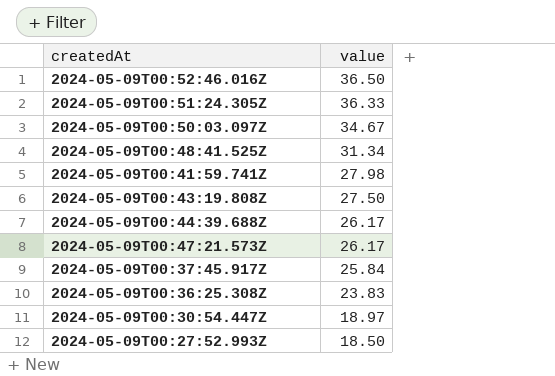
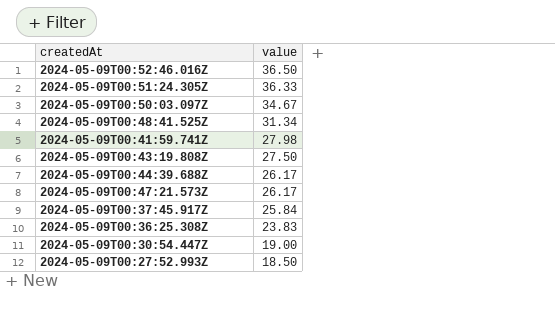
2024-05-09T00:30:54.447Z | value: 18.97 -> 19.00

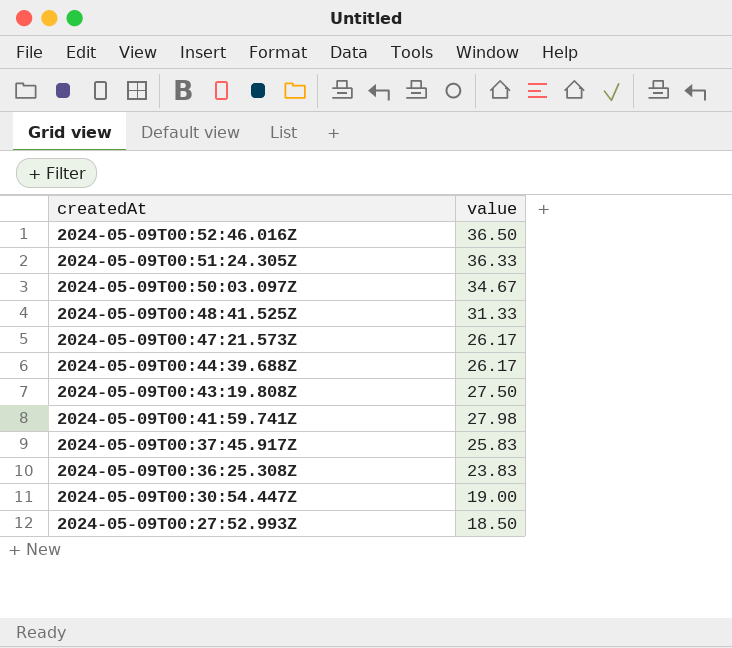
row order: value descending -> createdAt descending
2024-05-09T00:48:41.525Z | value: 31.34 -> 31.33
2024-05-09T00:37:45.917Z | value: 25.84 -> 25.83

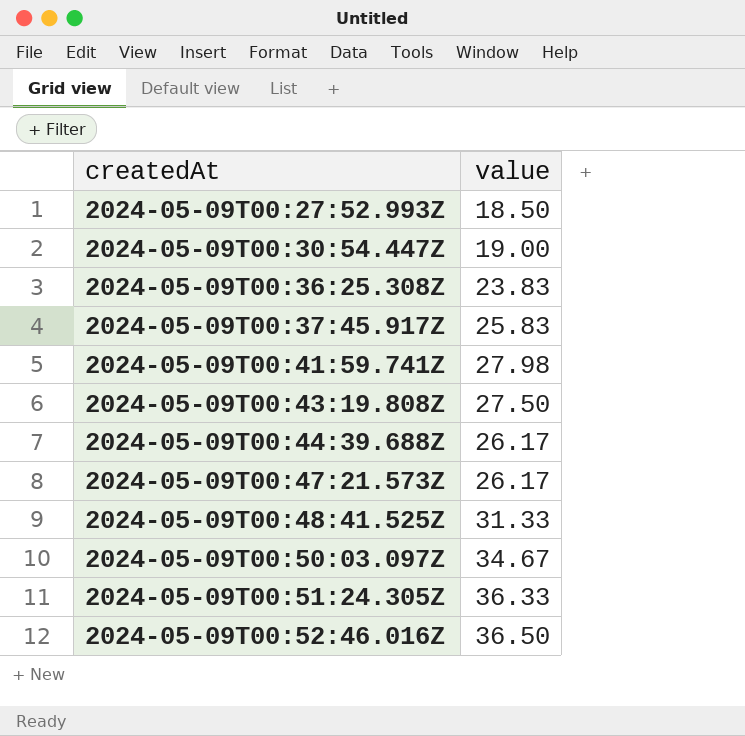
row order: createdAt descending -> createdAt ascending

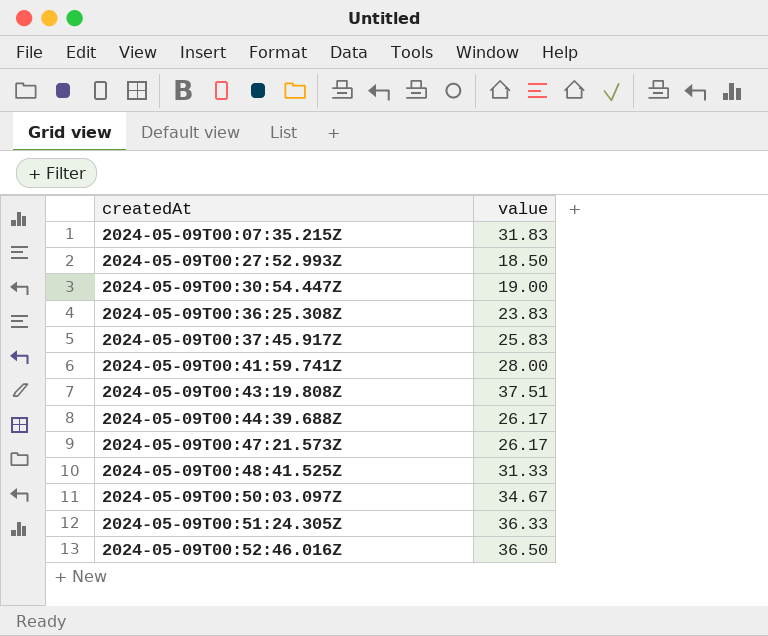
row 2024-05-09T00:07:35.215Z: none -> 31.83
2024-05-09T00:41:59.741Z | value: 27.98 -> 28.00
2024-05-09T00:43:19.808Z | value: 27.50 -> 37.51

